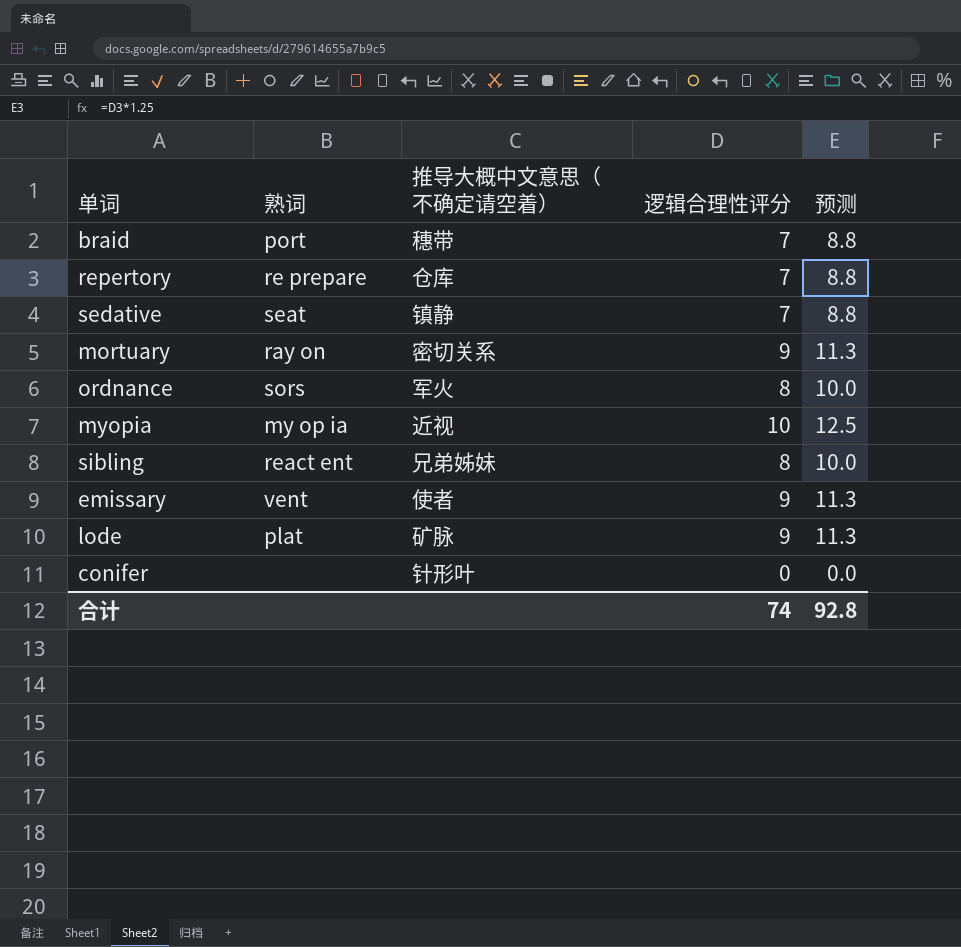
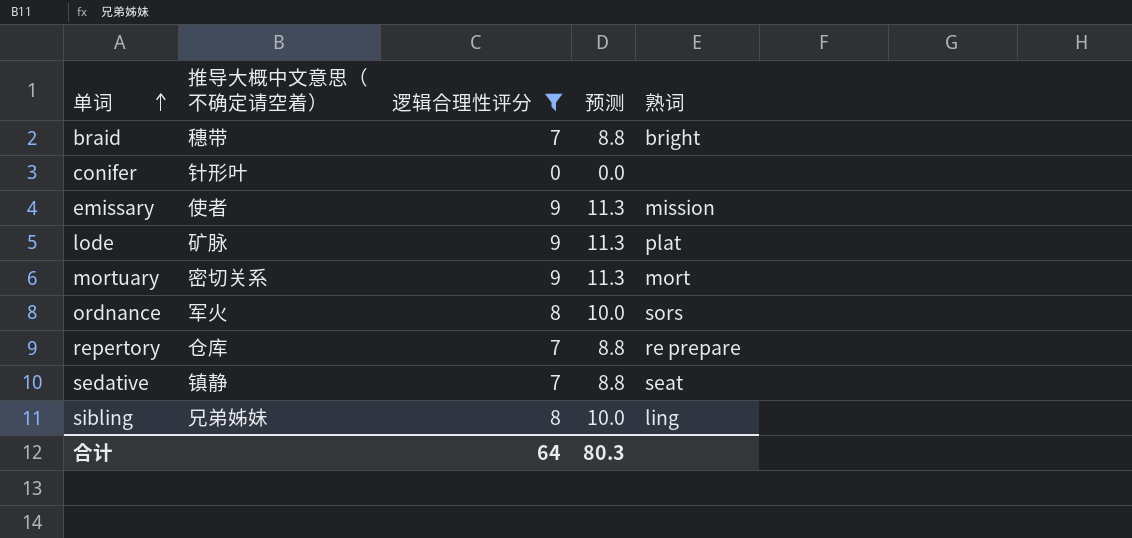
filter: none -> 逻辑合理性评分 != 10
row order: none -> 单词 ascending
column 熟词 | position: 2 -> 5
braid | 熟词: port -> bright
emissary | 熟词: vent -> mission
mortuary | 熟词: ray on -> mort
sibling | 熟词: react ent -> ling
合计 | 逻辑合理性评分: 74 -> 64
合计 | 预测: 92.8 -> 80.3

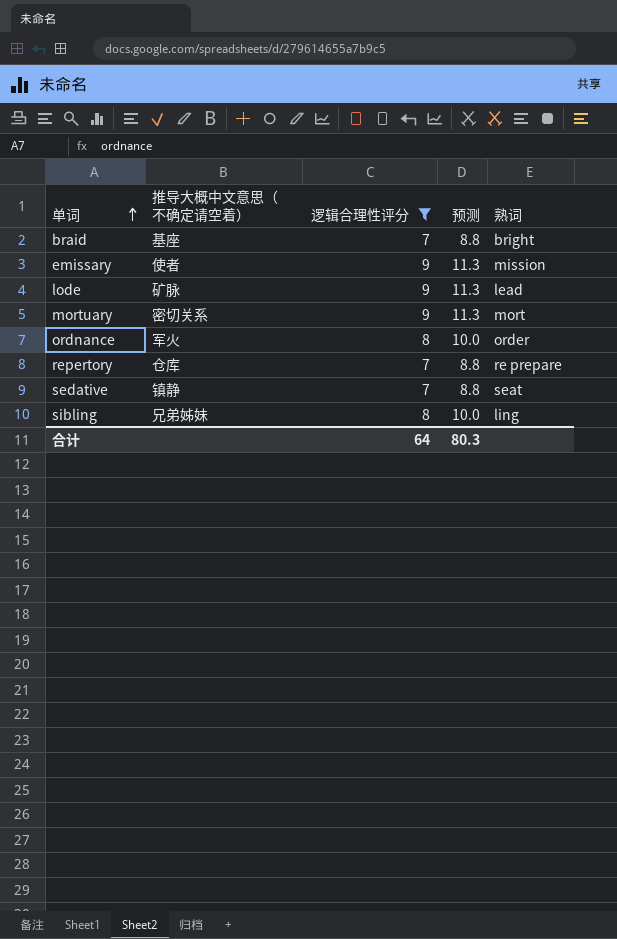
row conifer: 针形叶 | 0 | 0.0 | none -> none
braid | 推导大概中文意思（不确定请空着）: 穗带 -> 基座
lode | 熟词: plat -> lead
ordnance | 熟词: sors -> order

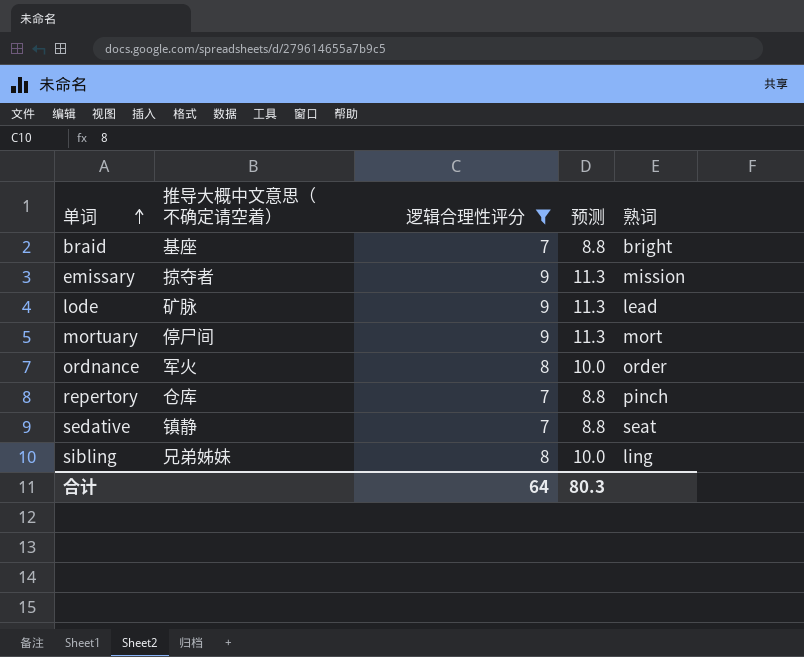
emissary | 推导大概中文意思（不确定请空着）: 使者 -> 掠夺者
mortuary | 推导大概中文意思（不确定请空着）: 密切关系 -> 停尸间
repertory | 熟词: re prepare -> pinch

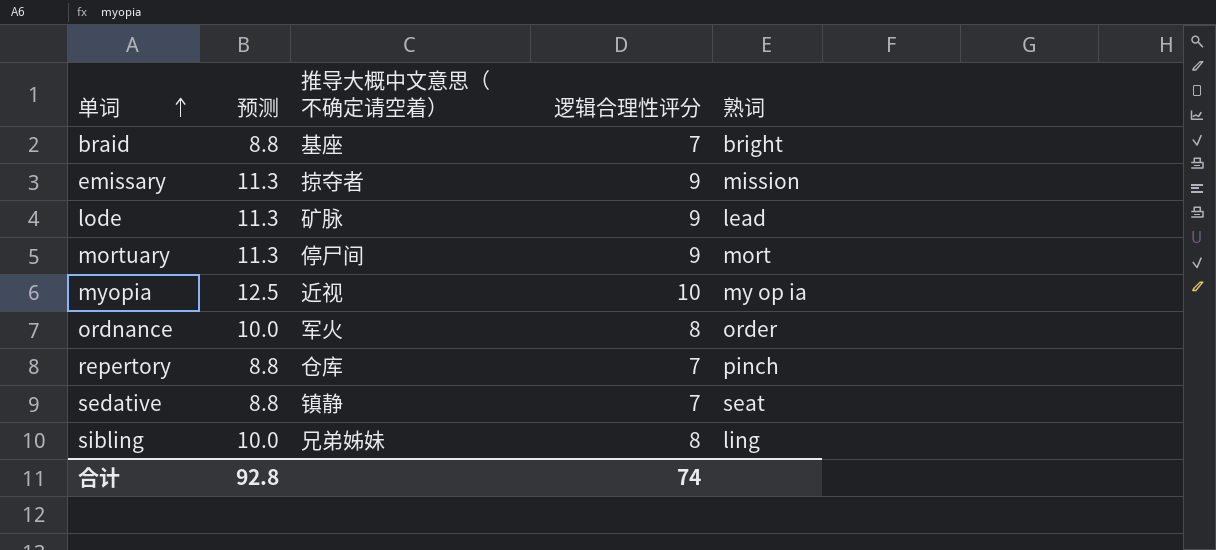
filter: 逻辑合理性评分 != 10 -> none
column 预测 | position: 4 -> 2
合计 | 预测: 80.3 -> 92.8
合计 | 逻辑合理性评分: 64 -> 74

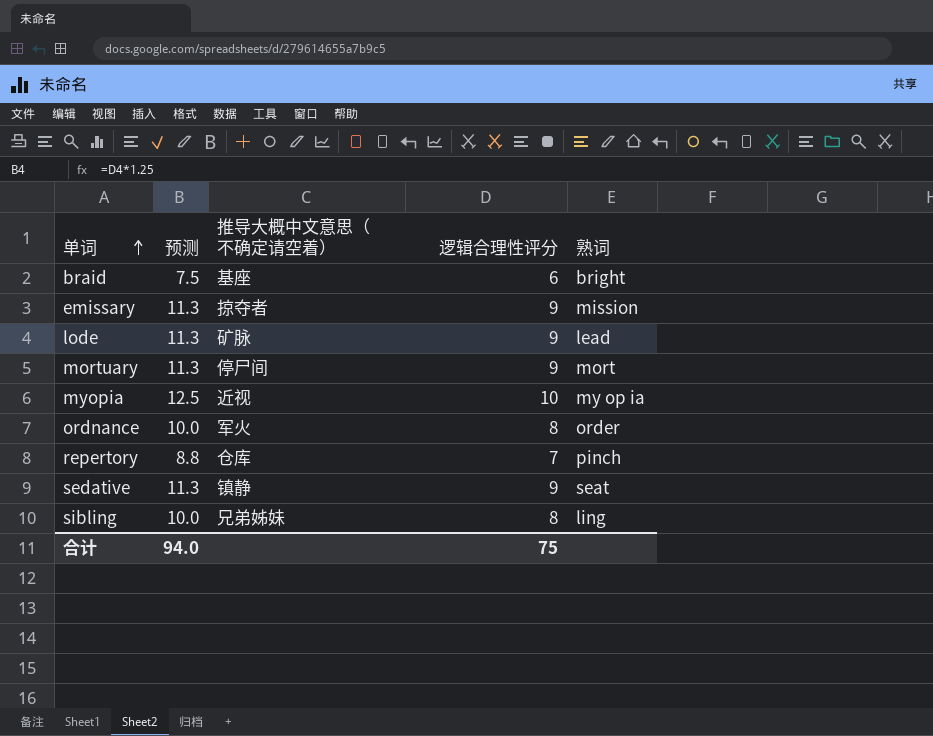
braid | 预测: 8.8 -> 7.5
braid | 逻辑合理性评分: 7 -> 6
sedative | 预测: 8.8 -> 11.3
sedative | 逻辑合理性评分: 7 -> 9
合计 | 预测: 92.8 -> 94.0
合计 | 逻辑合理性评分: 74 -> 75

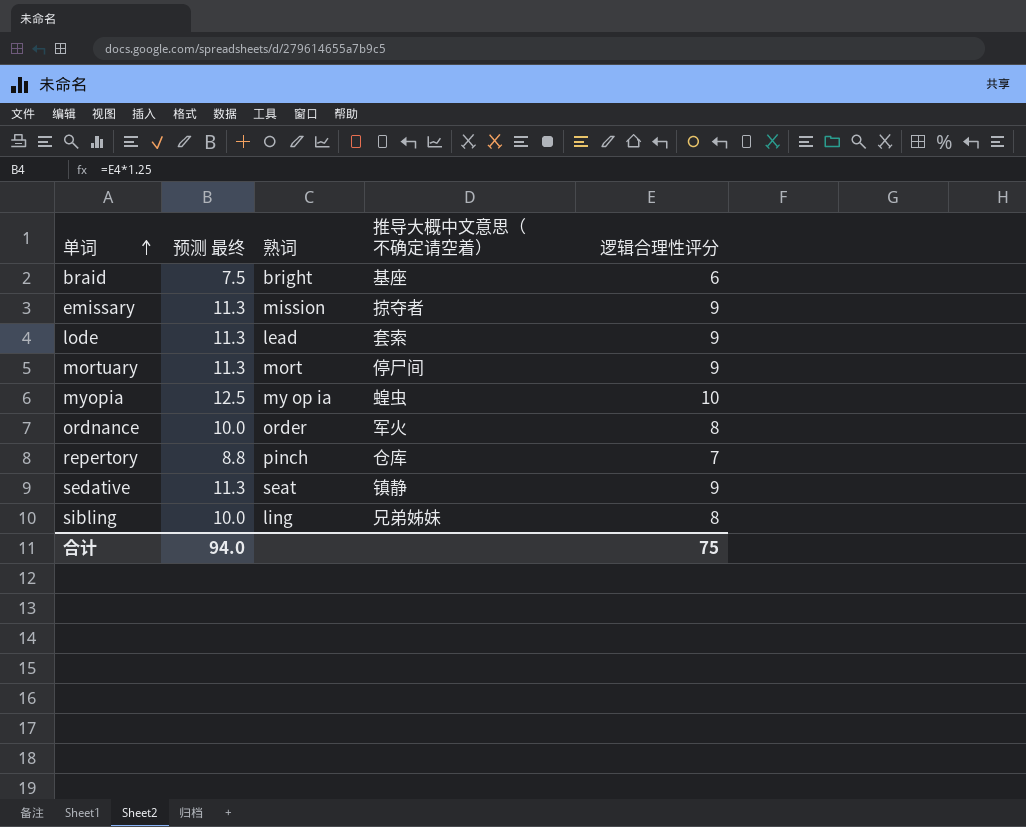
column name: 预测 -> 预测 最终
column 熟词 | position: 5 -> 3
lode | 推导大概中文意思（不确定请空着）: 矿脉 -> 套索
myopia | 推导大概中文意思（不确定请空着）: 近视 -> 蝗虫

